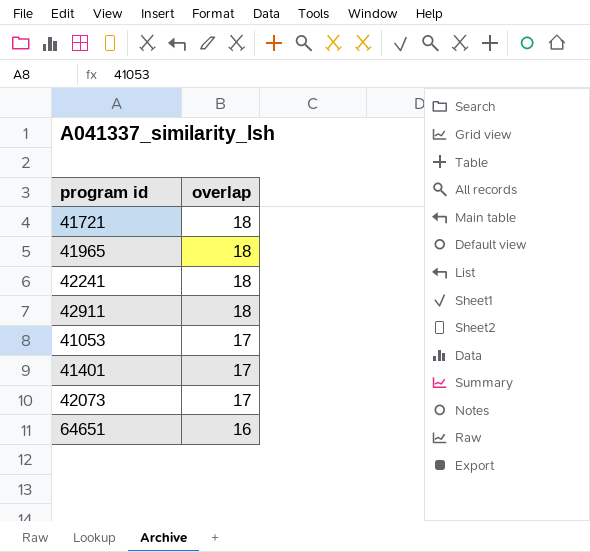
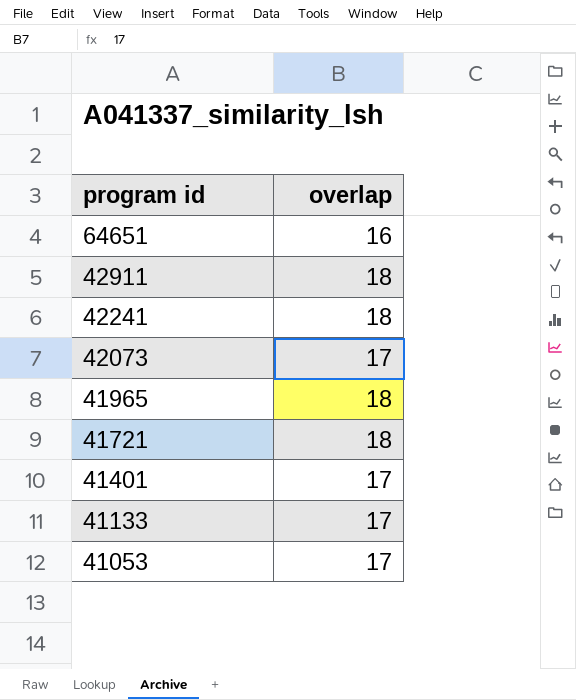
row order: overlap descending -> program id descending
row 41133: none -> 17

